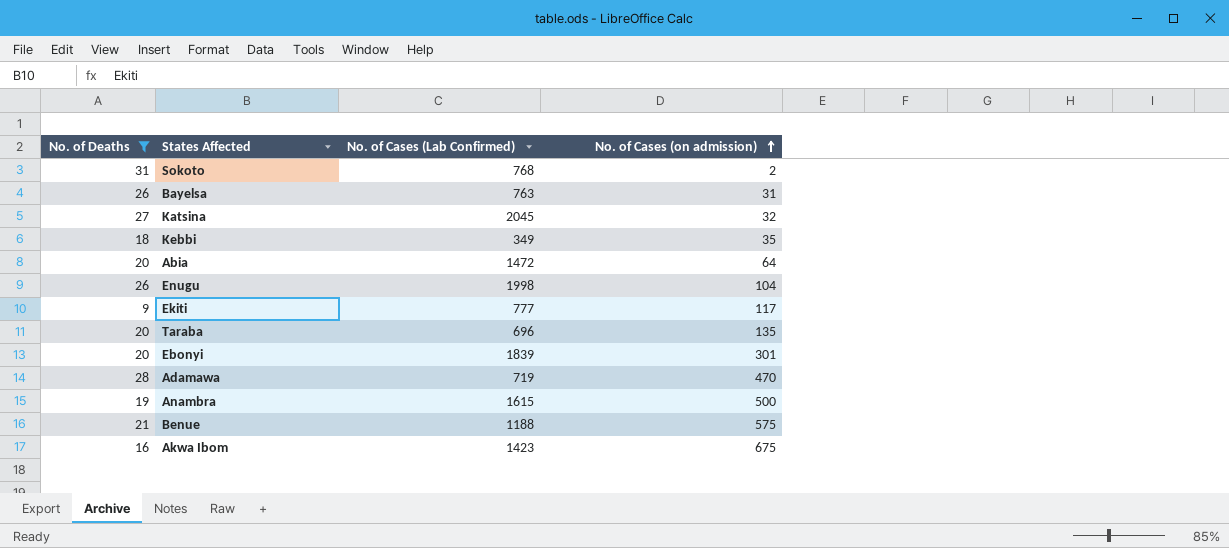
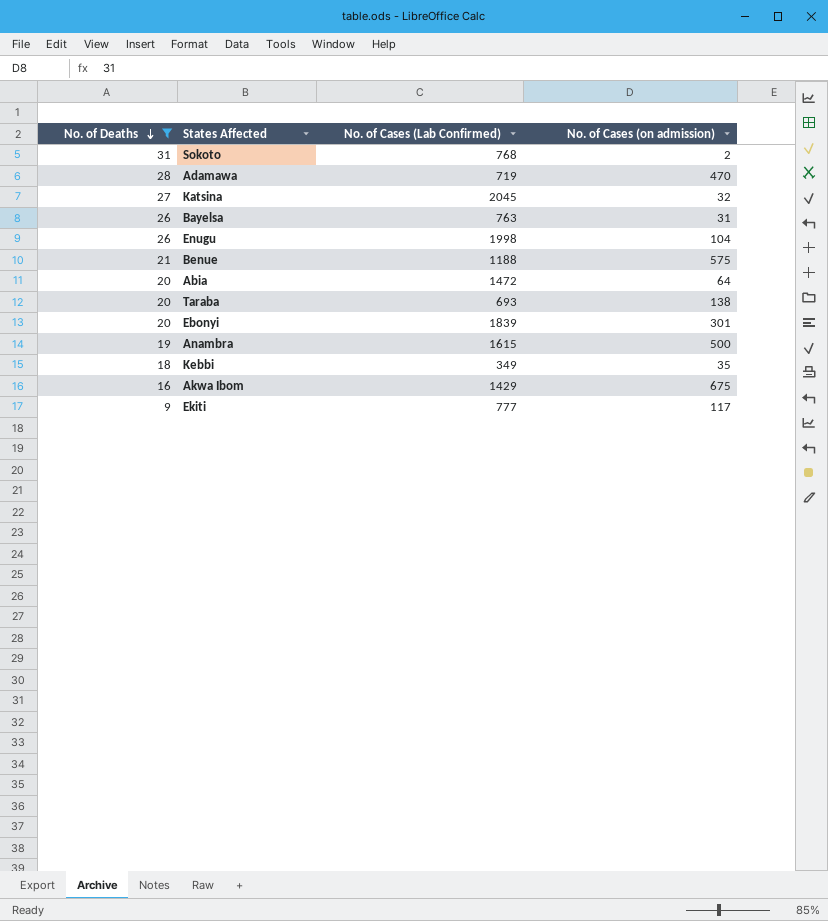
row order: No. of Cases (on admission) ascending -> No. of Deaths descending
Taraba | No. of Cases (Lab Confirmed): 696 -> 693
Taraba | No. of Cases (on admission): 135 -> 138
Akwa Ibom | No. of Cases (Lab Confirmed): 1423 -> 1429

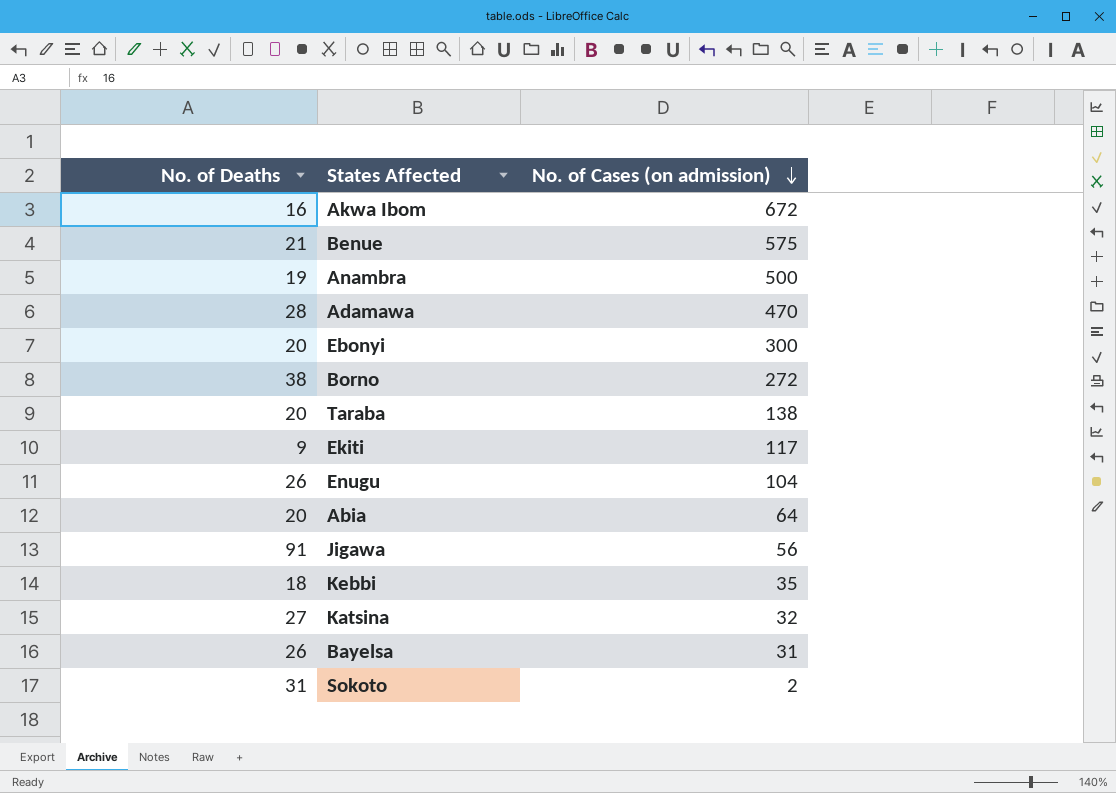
filter: No. of Deaths <= 31 -> none
row order: No. of Deaths descending -> No. of Cases (on admission) descending
column No. of Cases (Lab Confirmed) | position: 3 -> none
Akwa Ibom | No. of Cases (on admission): 675 -> 672
Ebonyi | No. of Cases (on admission): 301 -> 300

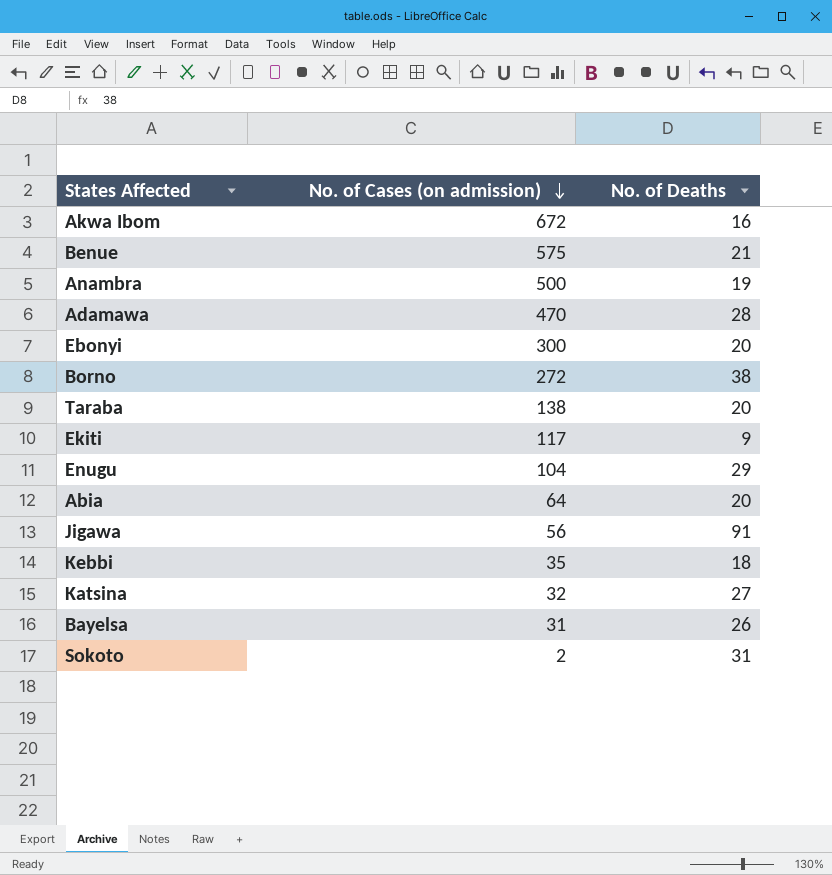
column No. of Deaths | position: 1 -> 3
Enugu | No. of Deaths: 26 -> 29

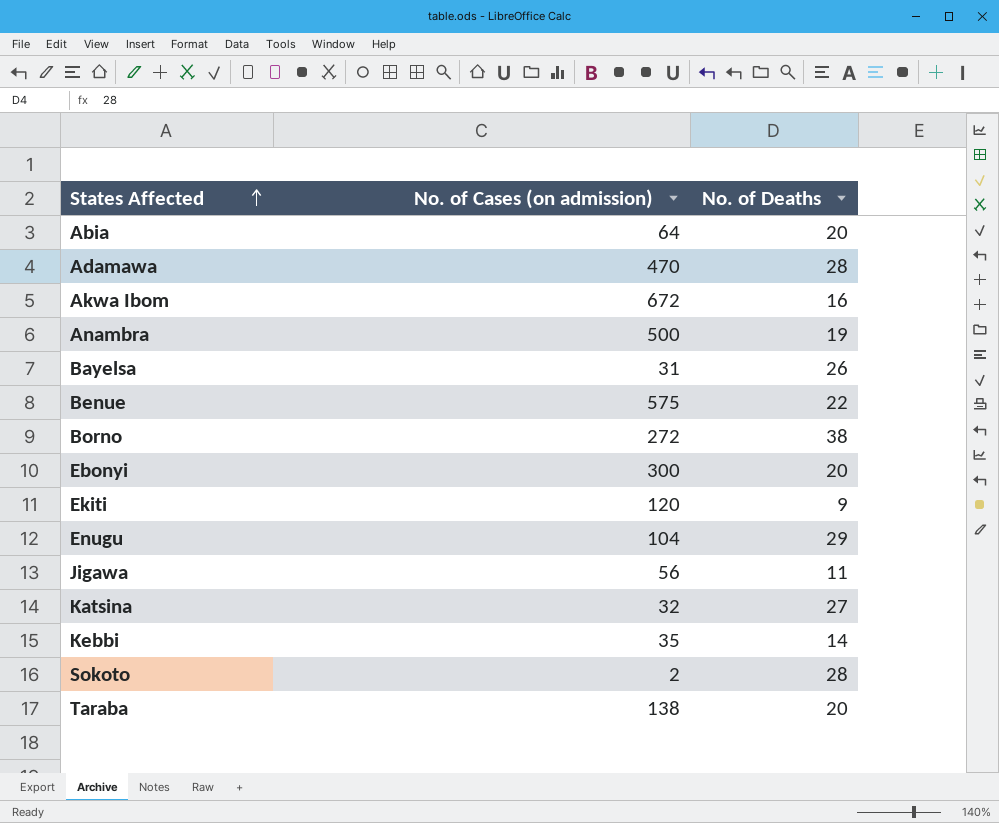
row order: No. of Cases (on admission) descending -> States Affected ascending
Benue | No. of Deaths: 21 -> 22
Ekiti | No. of Cases (on admission): 117 -> 120
Jigawa | No. of Deaths: 91 -> 11
Kebbi | No. of Deaths: 18 -> 14
Sokoto | No. of Deaths: 31 -> 28

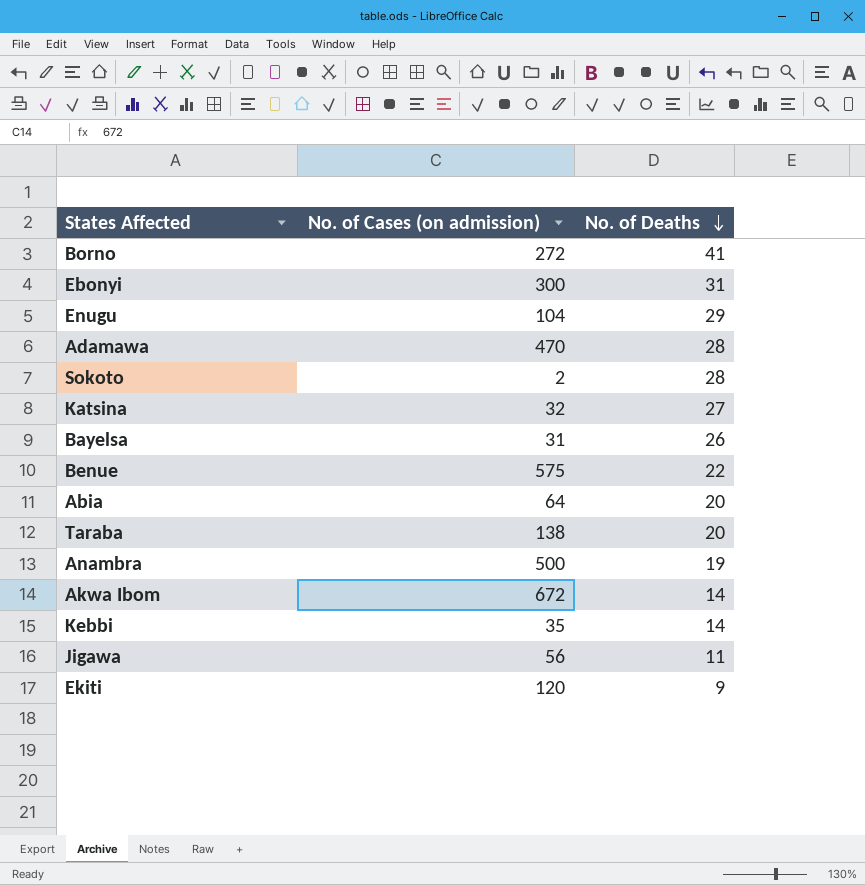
row order: States Affected ascending -> No. of Deaths descending
Borno | No. of Deaths: 38 -> 41
Ebonyi | No. of Deaths: 20 -> 31
Akwa Ibom | No. of Deaths: 16 -> 14

